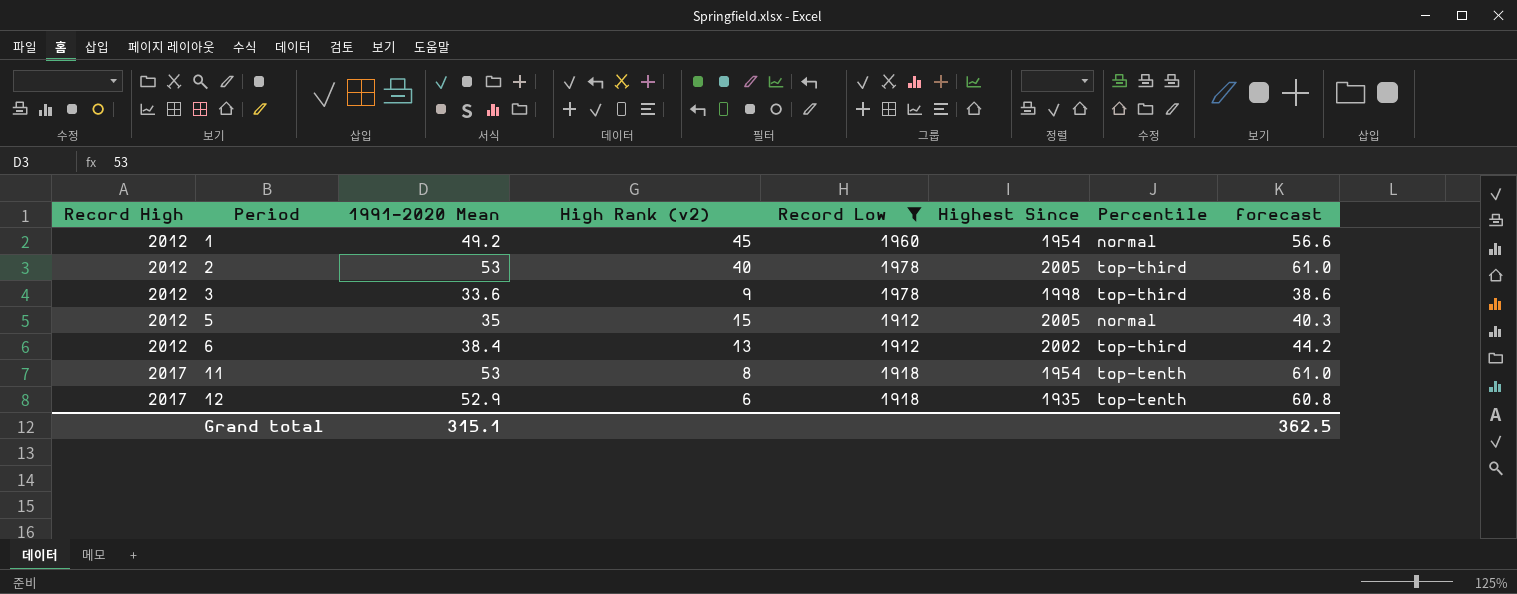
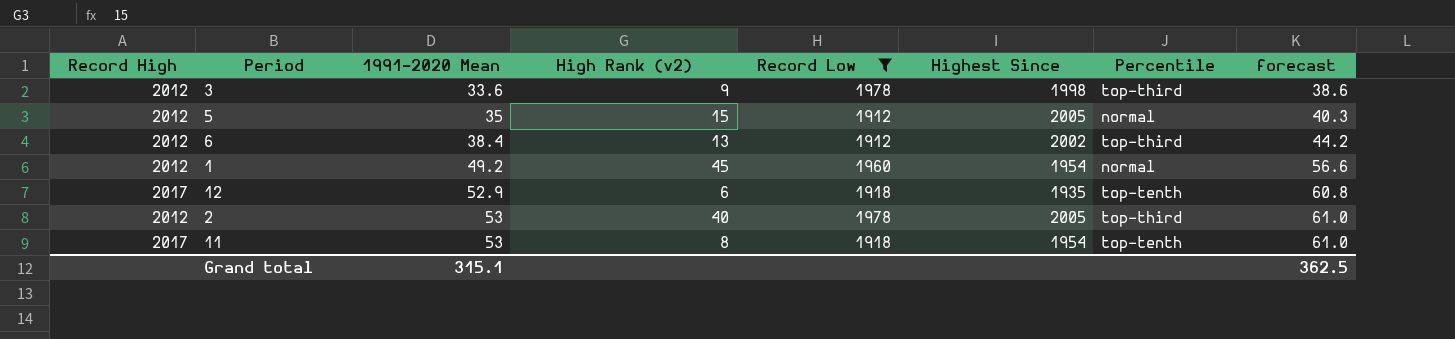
row order: Record High ascending -> 1991-2020 Mean ascending

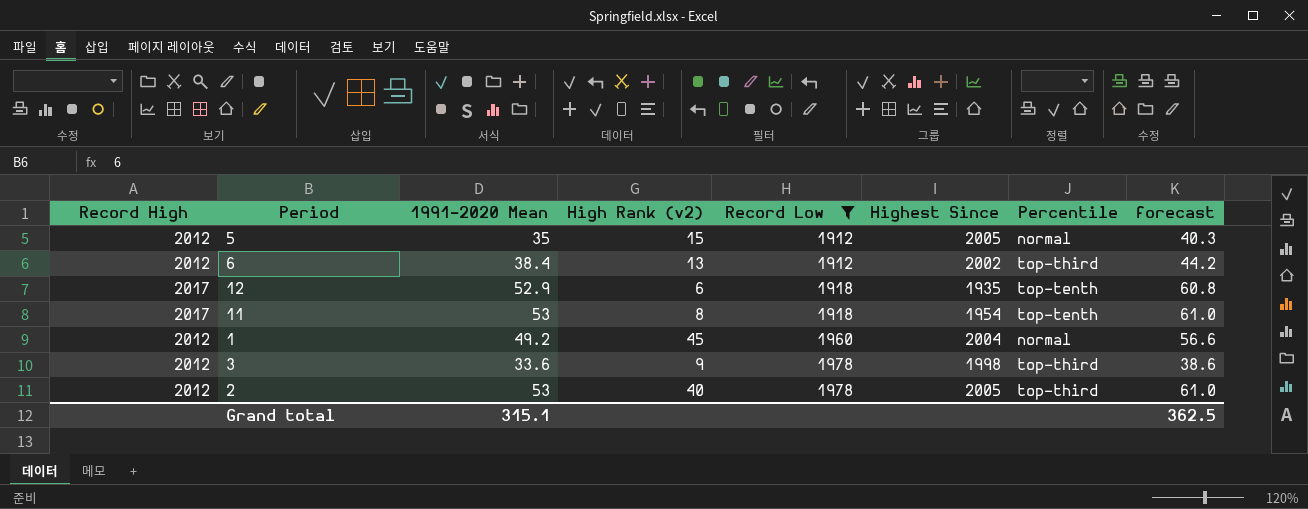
row order: 1991-2020 Mean ascending -> Record Low ascending
1 | Highest Since: 1954 -> 2004

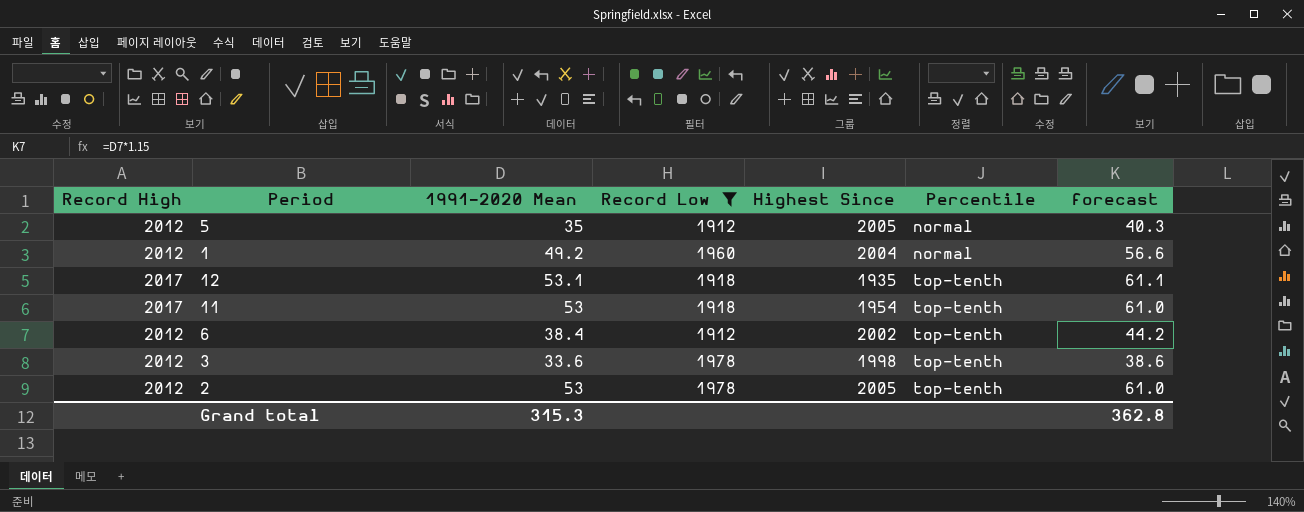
row order: Record Low ascending -> Percentile ascending
column High Rank (v2) | position: 4 -> none
12 | 1991-2020 Mean: 52.9 -> 53.1
12 | forecast: 60.8 -> 61.1
6 | Percentile: top-third -> top-tenth
3 | Percentile: top-third -> top-tenth
2 | Percentile: top-third -> top-tenth
Grand total | 1991-2020 Mean: 315.1 -> 315.3
Grand total | forecast: 362.5 -> 362.8

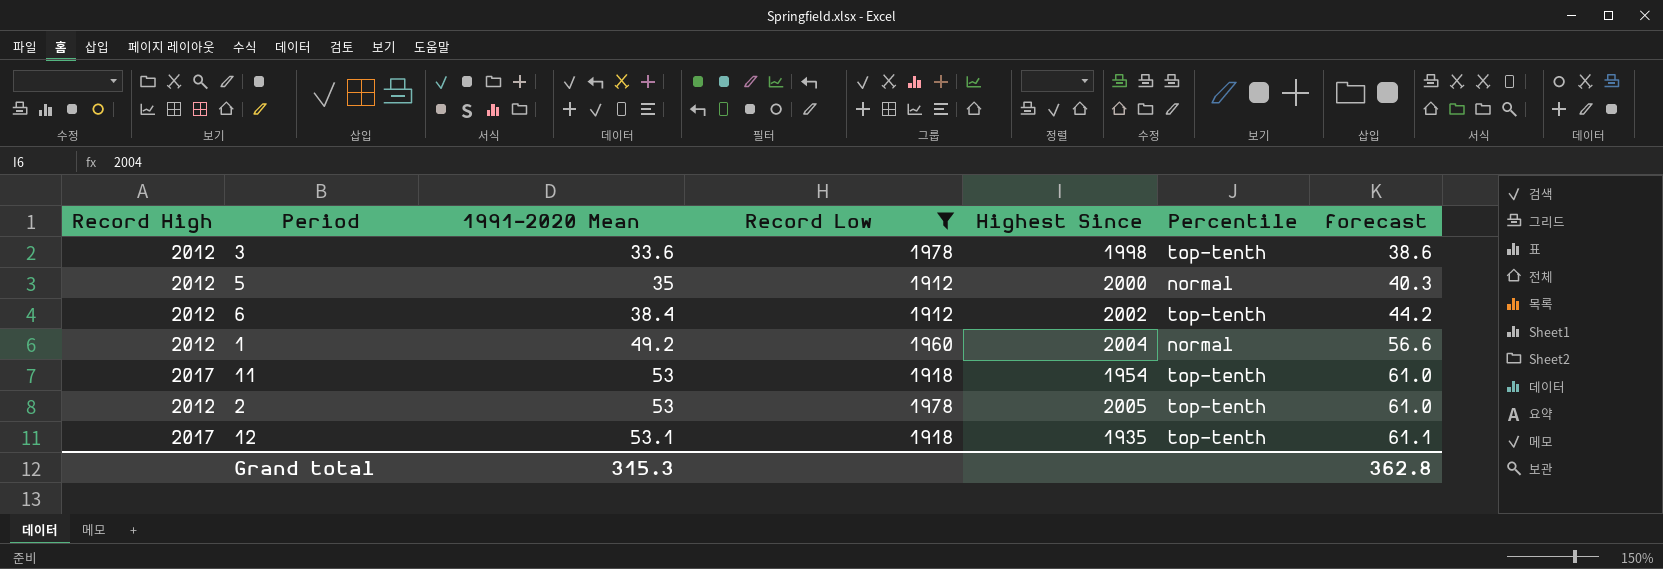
row order: Percentile ascending -> 1991-2020 Mean ascending
5 | Highest Since: 2005 -> 2000

